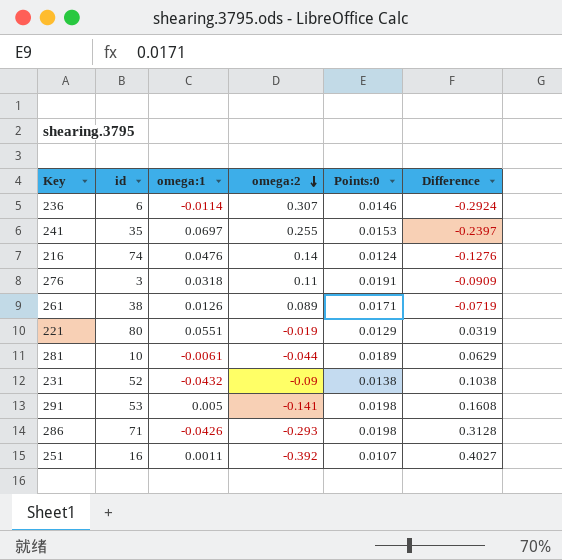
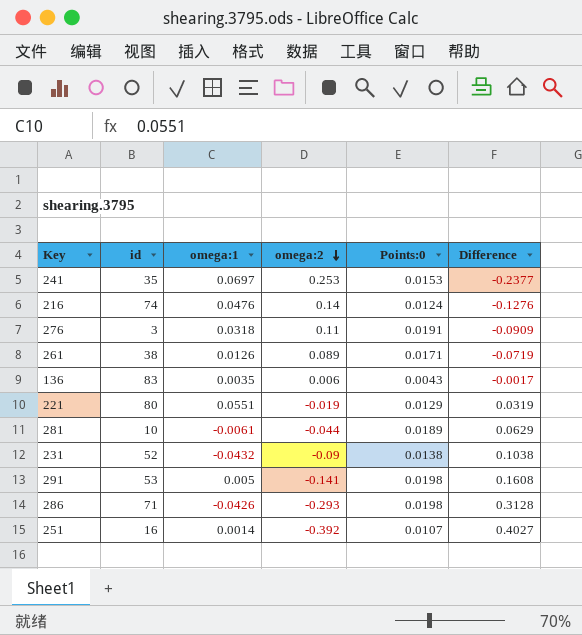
row 236: 6 | -0.0114 | 0.307 | 0.0146 | -0.2924 -> none
241 | omega:2: 0.255 -> 0.253
241 | Difference: -0.2397 -> -0.2377
row 136: none -> 83 | 0.0035 | 0.006 | 0.0043 | -0.0017
251 | omega:1: 0.0011 -> 0.0014

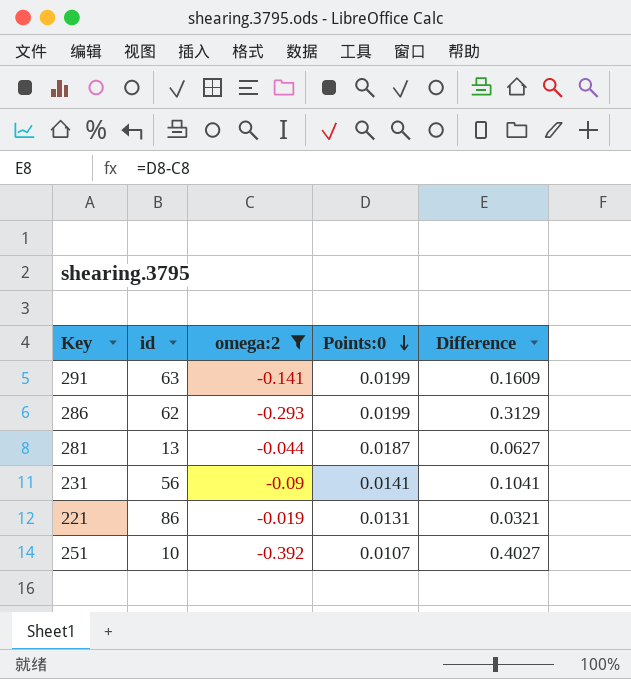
filter: none -> omega:2 <= -0.019
row order: omega:2 descending -> Points:0 descending
column omega:1 | position: 3 -> none
291 | id: 53 -> 63
291 | Points:0: 0.0198 -> 0.0199
291 | Difference: 0.1608 -> 0.1609
286 | id: 71 -> 62
286 | Points:0: 0.0198 -> 0.0199
286 | Difference: 0.3128 -> 0.3129
281 | id: 10 -> 13
281 | Points:0: 0.0189 -> 0.0187
281 | Difference: 0.0629 -> 0.0627
231 | id: 52 -> 56
231 | Points:0: 0.0138 -> 0.0141
231 | Difference: 0.1038 -> 0.1041
221 | id: 80 -> 86
221 | Points:0: 0.0129 -> 0.0131
221 | Difference: 0.0319 -> 0.0321
251 | id: 16 -> 10

